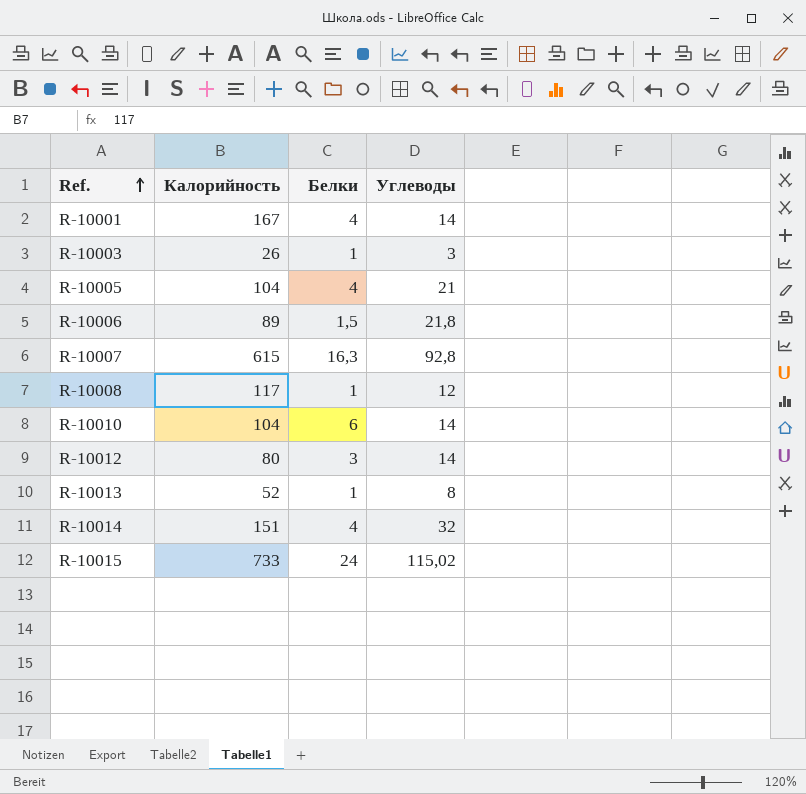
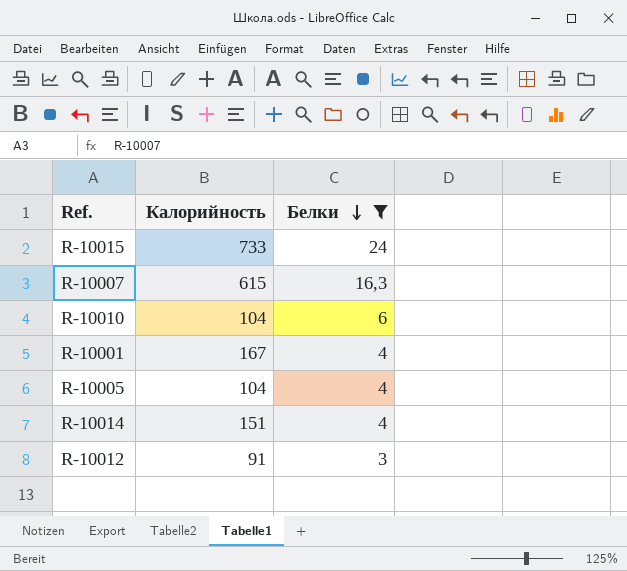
filter: none -> Белки >= 3
row order: Ref. ascending -> Белки descending
column Углеводы | position: 4 -> none
R-10012 | Калорийность: 80 -> 91

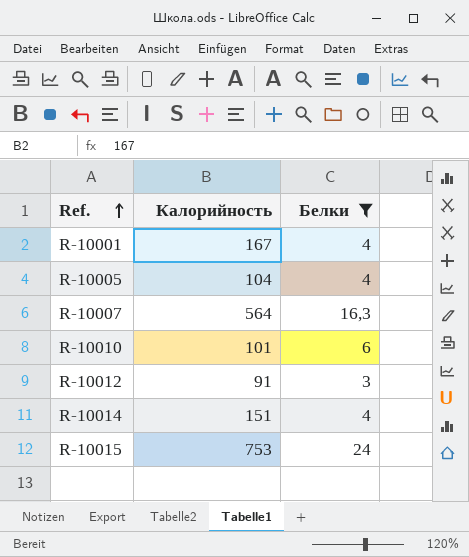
row order: Белки descending -> Ref. ascending
R-10007 | Калорийность: 615 -> 564
R-10010 | Калорийность: 104 -> 101
R-10015 | Калорийность: 733 -> 753

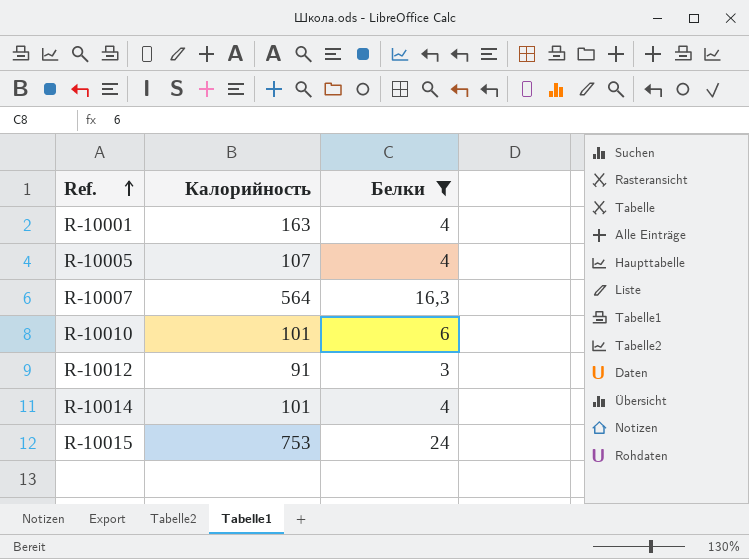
R-10001 | Калорийность: 167 -> 163
R-10005 | Калорийность: 104 -> 107
R-10014 | Калорийность: 151 -> 101

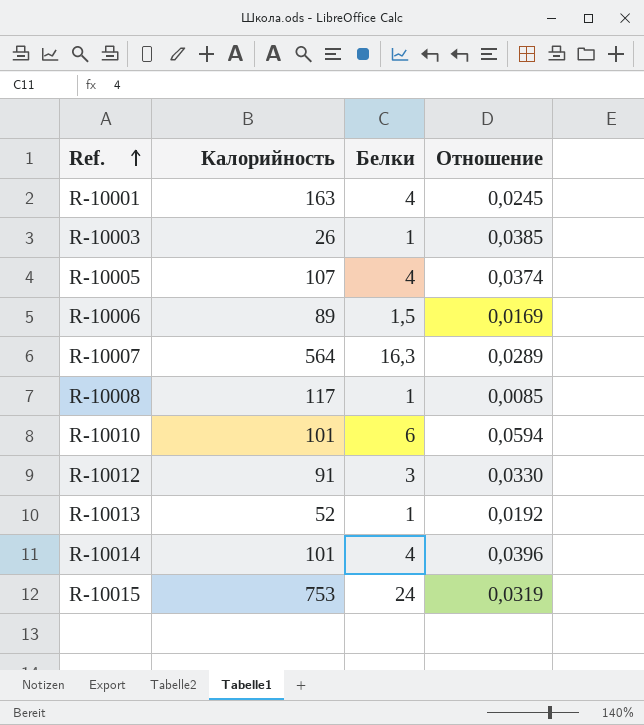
filter: Белки >= 3 -> none
column Отношение | formula: none -> [Белки] / [Калорийность]

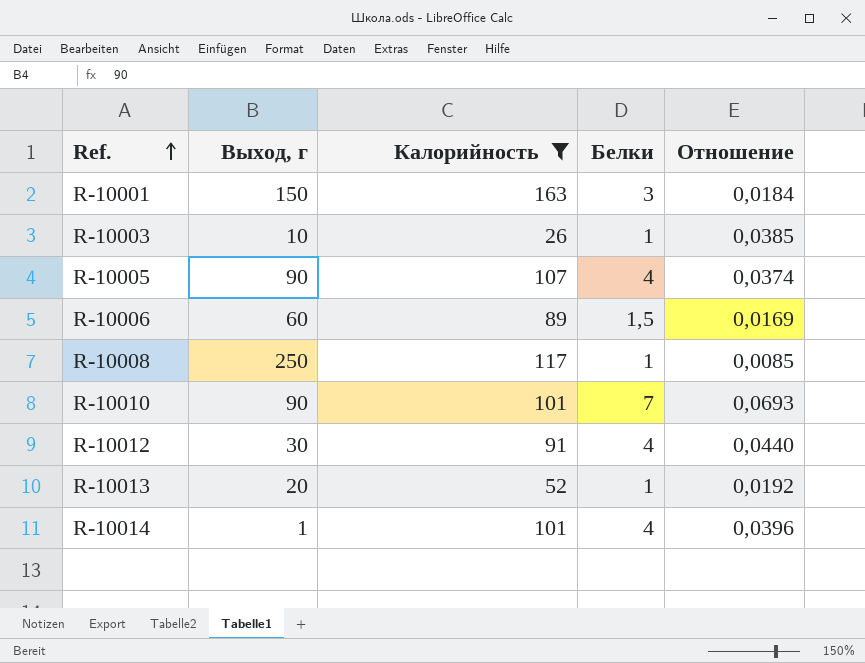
filter: none -> Калорийность <= 163
column Выход, г | position: none -> 2
R-10001 | Белки: 4 -> 3
R-10001 | Отношение: 0,0245 -> 0,0184
R-10010 | Белки: 6 -> 7
R-10010 | Отношение: 0,0594 -> 0,0693
R-10012 | Белки: 3 -> 4
R-10012 | Отношение: 0,0330 -> 0,0440

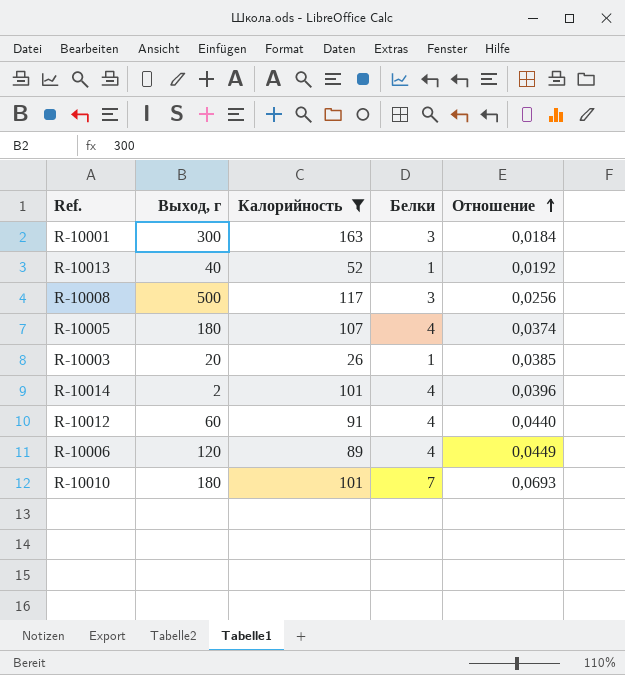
row order: Ref. ascending -> Отношение ascending
R-10001 | Выход, г: 150 -> 300
R-10013 | Выход, г: 20 -> 40
R-10008 | Выход, г: 250 -> 500
R-10008 | Белки: 1 -> 3
R-10008 | Отношение: 0,0085 -> 0,0256
R-10005 | Выход, г: 90 -> 180
R-10003 | Выход, г: 10 -> 20
R-10014 | Выход, г: 1 -> 2
R-10012 | Выход, г: 30 -> 60
R-10006 | Выход, г: 60 -> 120
R-10006 | Белки: 1,5 -> 4
R-10006 | Отношение: 0,0169 -> 0,0449
R-10010 | Выход, г: 90 -> 180

